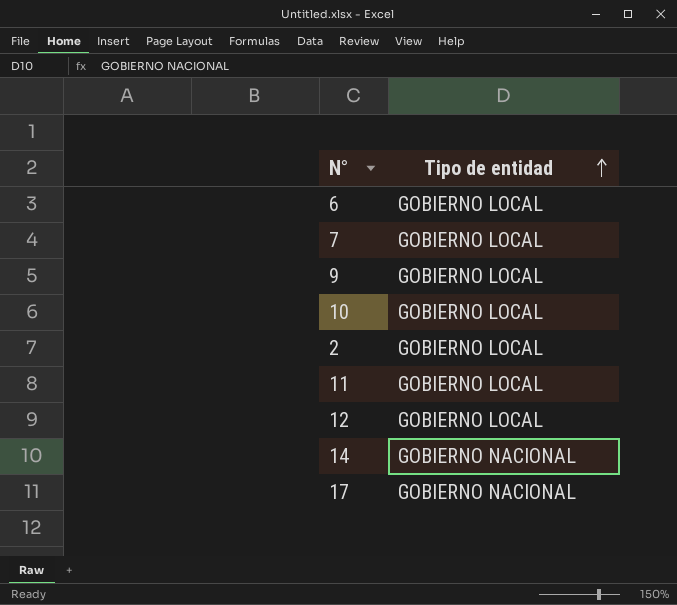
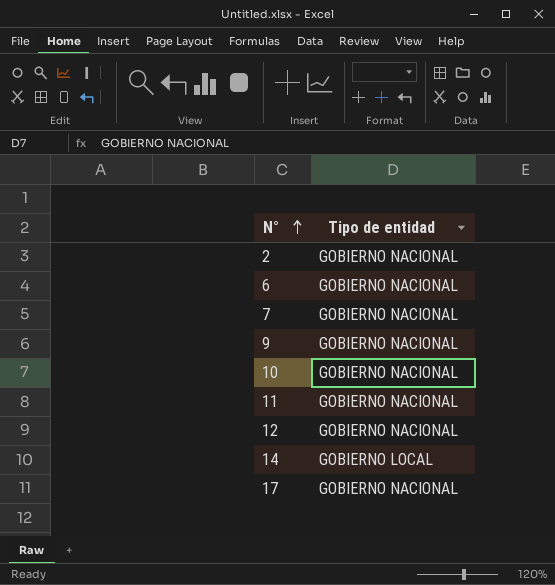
row order: Tipo de entidad ascending -> N° ascending
2 | Tipo de entidad: GOBIERNO LOCAL -> GOBIERNO NACIONAL
6 | Tipo de entidad: GOBIERNO LOCAL -> GOBIERNO NACIONAL
7 | Tipo de entidad: GOBIERNO LOCAL -> GOBIERNO NACIONAL
9 | Tipo de entidad: GOBIERNO LOCAL -> GOBIERNO NACIONAL
10 | Tipo de entidad: GOBIERNO LOCAL -> GOBIERNO NACIONAL
11 | Tipo de entidad: GOBIERNO LOCAL -> GOBIERNO NACIONAL
12 | Tipo de entidad: GOBIERNO LOCAL -> GOBIERNO NACIONAL
14 | Tipo de entidad: GOBIERNO NACIONAL -> GOBIERNO LOCAL

